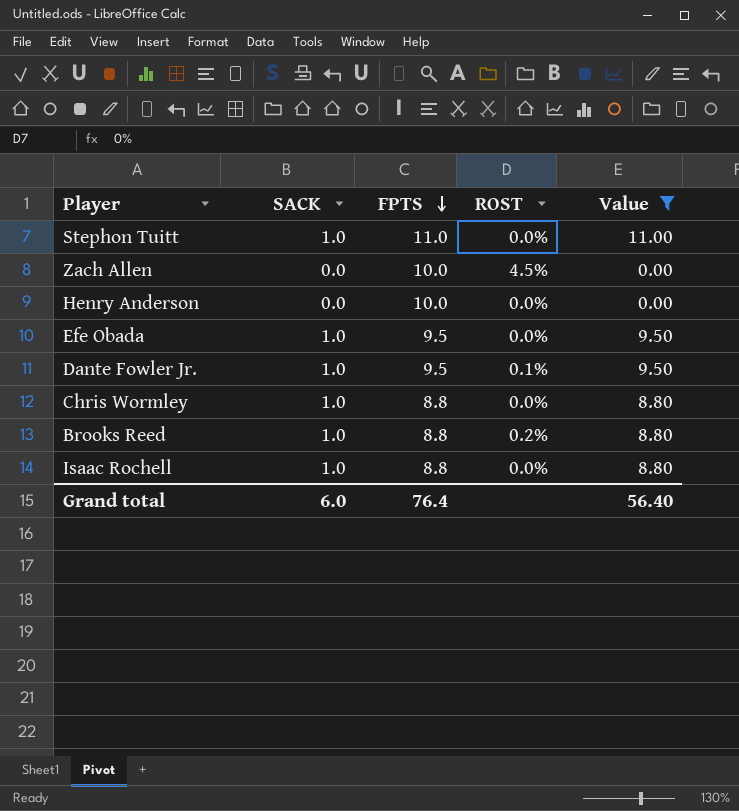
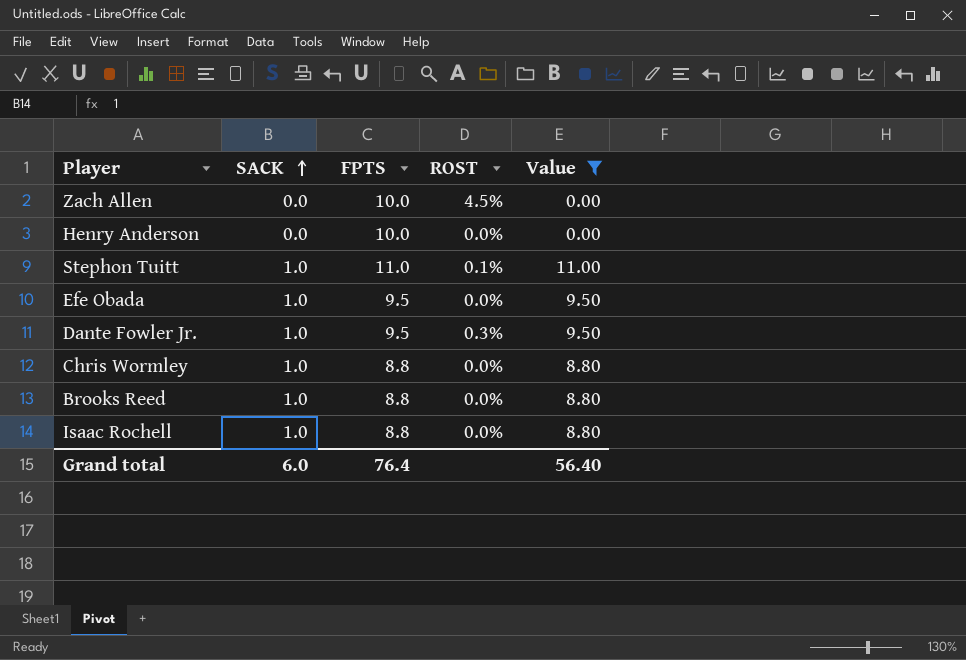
row order: FPTS descending -> SACK ascending
Stephon Tuitt | ROST: 0.0% -> 0.1%
Dante Fowler Jr. | ROST: 0.1% -> 0.3%
Brooks Reed | ROST: 0.2% -> 0.0%

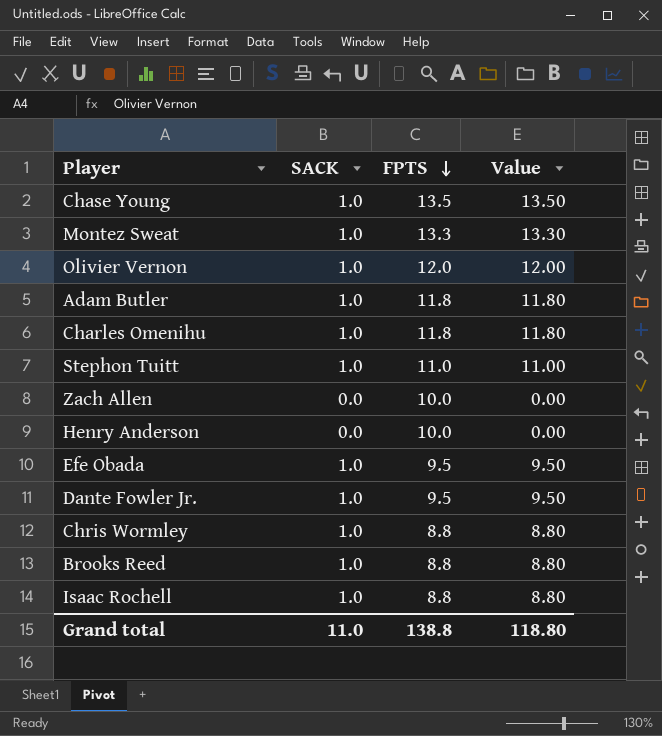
filter: Value <= 11.00 -> none
row order: SACK ascending -> FPTS descending
column ROST | position: 4 -> none
Grand total | SACK: 6.0 -> 11.0
Grand total | FPTS: 76.4 -> 138.8
Grand total | Value: 56.40 -> 118.80

